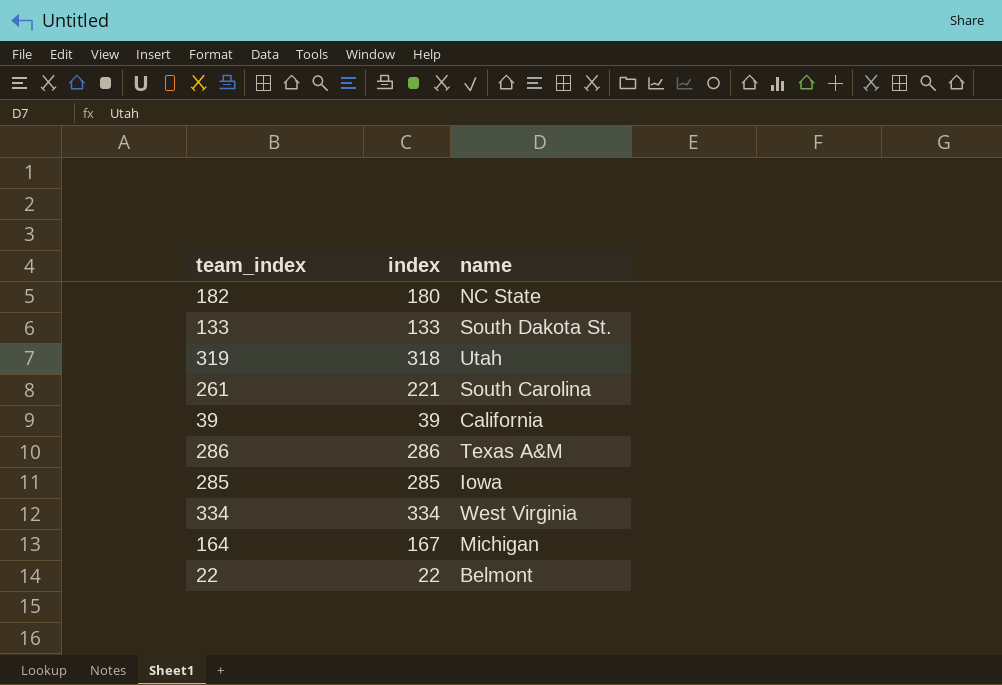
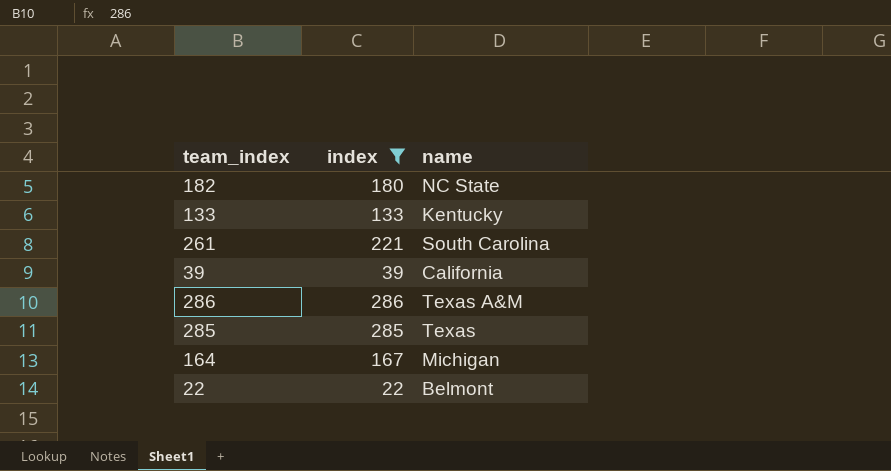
filter: none -> index <= 286
133 | name: South Dakota St. -> Kentucky
285 | name: Iowa -> Texas

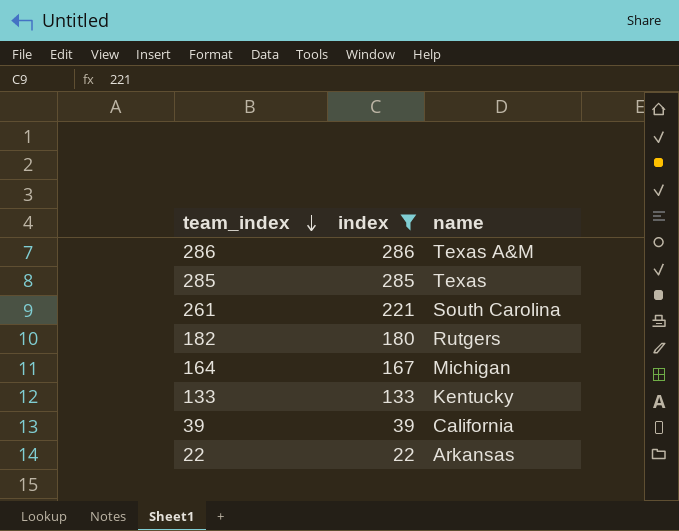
row order: none -> team_index descending
182 | name: NC State -> Rutgers
22 | name: Belmont -> Arkansas

